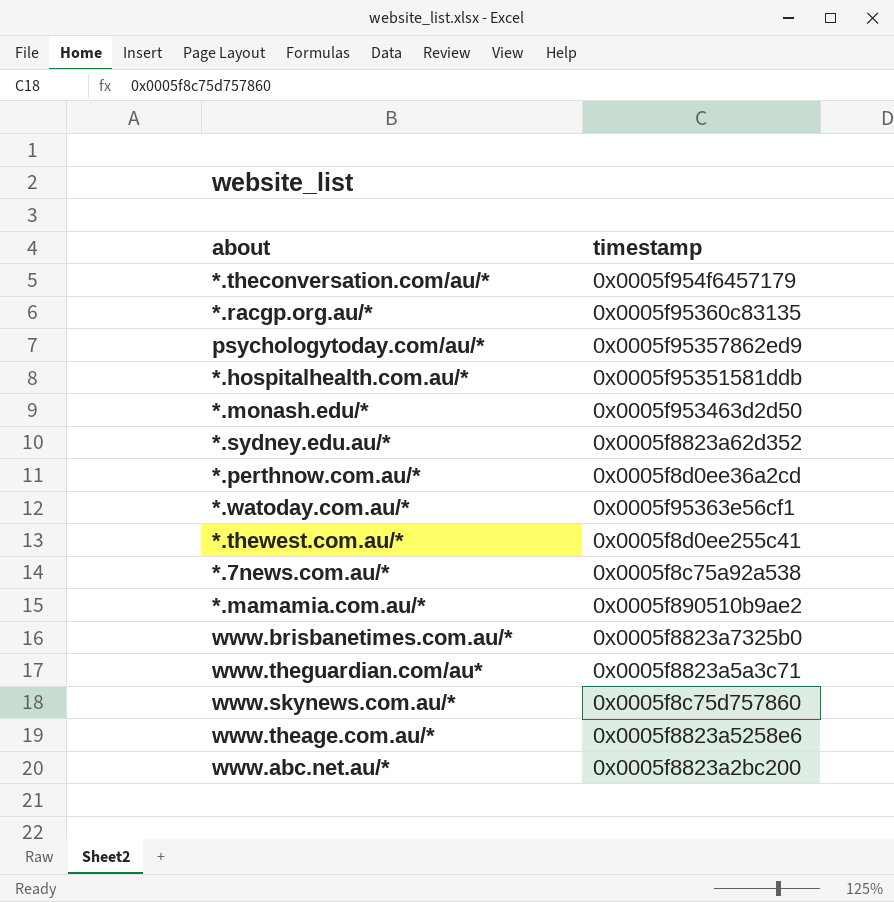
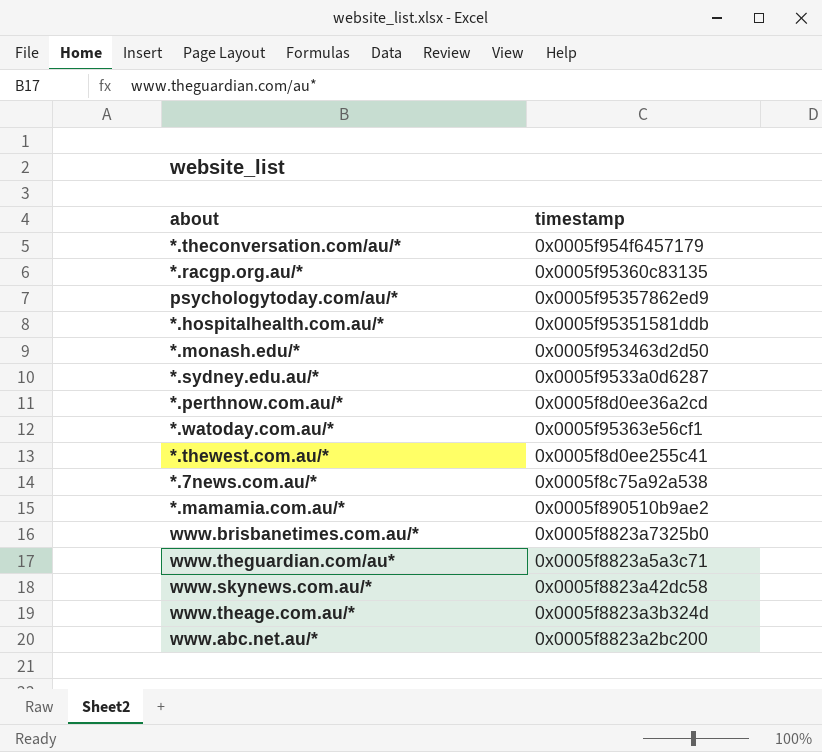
*.sydney.edu.au/* | timestamp: 0x0005f8823a62d352 -> 0x0005f9533a0d6287
www.skynews.com.au/* | timestamp: 0x0005f8c75d757860 -> 0x0005f8823a42dc58
www.theage.com.au/* | timestamp: 0x0005f8823a5258e6 -> 0x0005f8823a3b324d

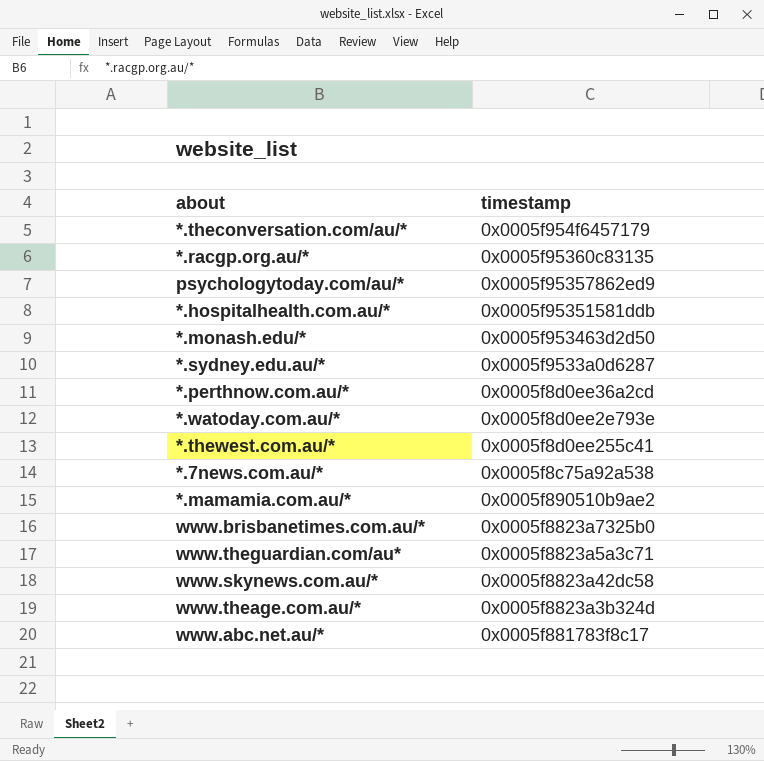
*.watoday.com.au/* | timestamp: 0x0005f95363e56cf1 -> 0x0005f8d0ee2e793e
www.abc.net.au/* | timestamp: 0x0005f8823a2bc200 -> 0x0005f881783f8c17

